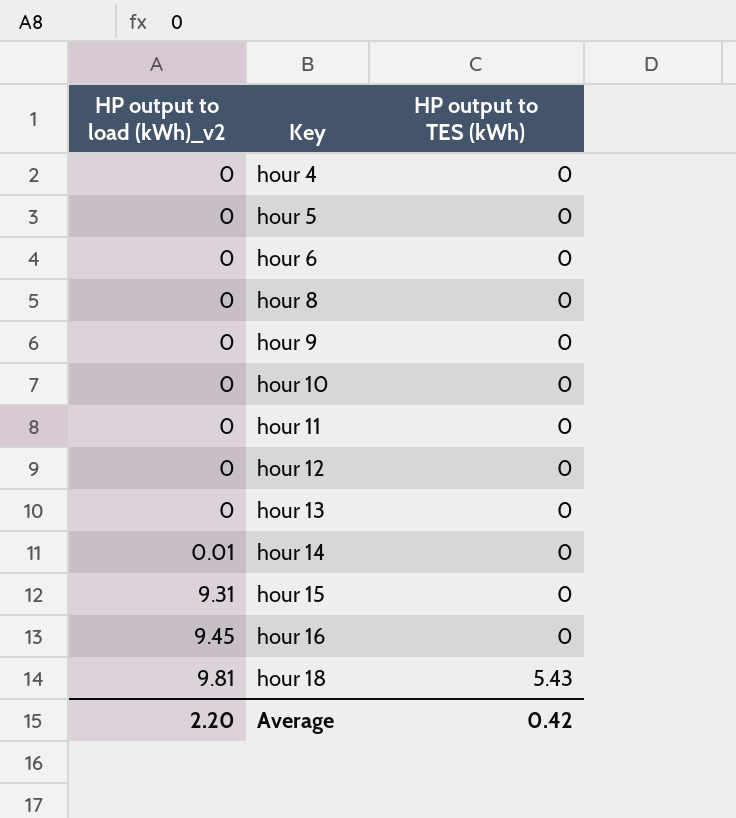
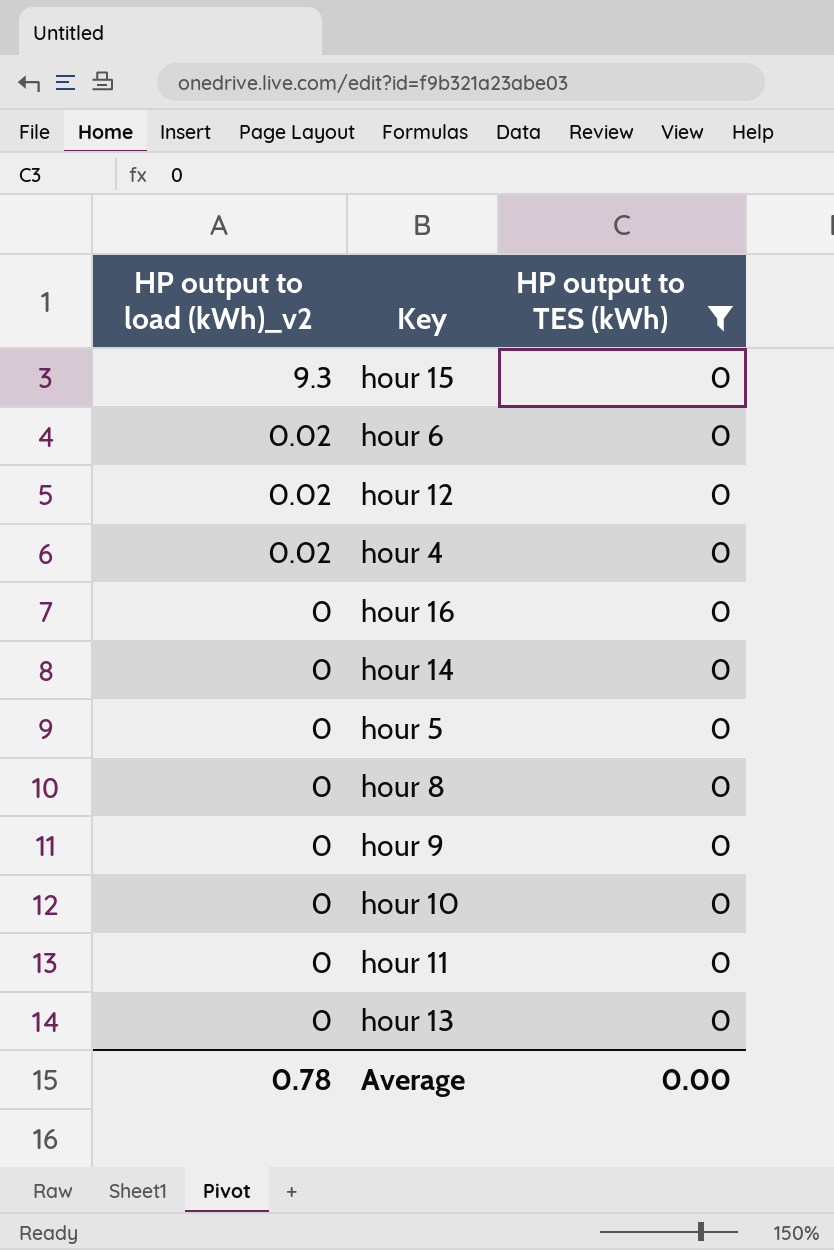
filter: none -> HP output to TES (kWh) = 0
row order: HP output to load (kWh)_v2 ascending -> HP output to load (kWh)_v2 descending
hour 15 | HP output to load (kWh)_v2: 9.31 -> 9.3
hour 6 | HP output to load (kWh)_v2: 0 -> 0.02
hour 12 | HP output to load (kWh)_v2: 0 -> 0.02
hour 4 | HP output to load (kWh)_v2: 0 -> 0.02
hour 16 | HP output to load (kWh)_v2: 9.45 -> 0
hour 14 | HP output to load (kWh)_v2: 0.01 -> 0
Average | HP output to load (kWh)_v2: 2.20 -> 0.78
Average | HP output to TES (kWh): 0.42 -> 0.00

